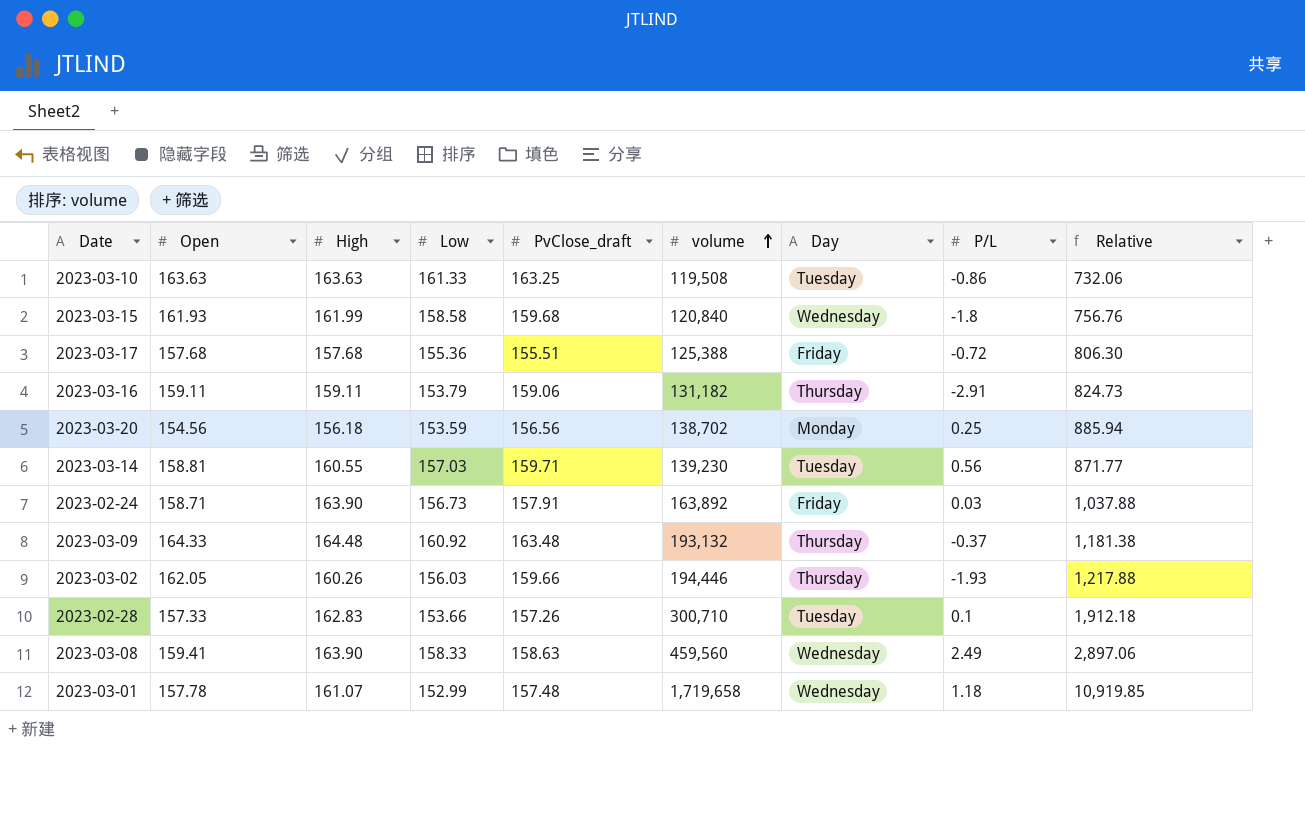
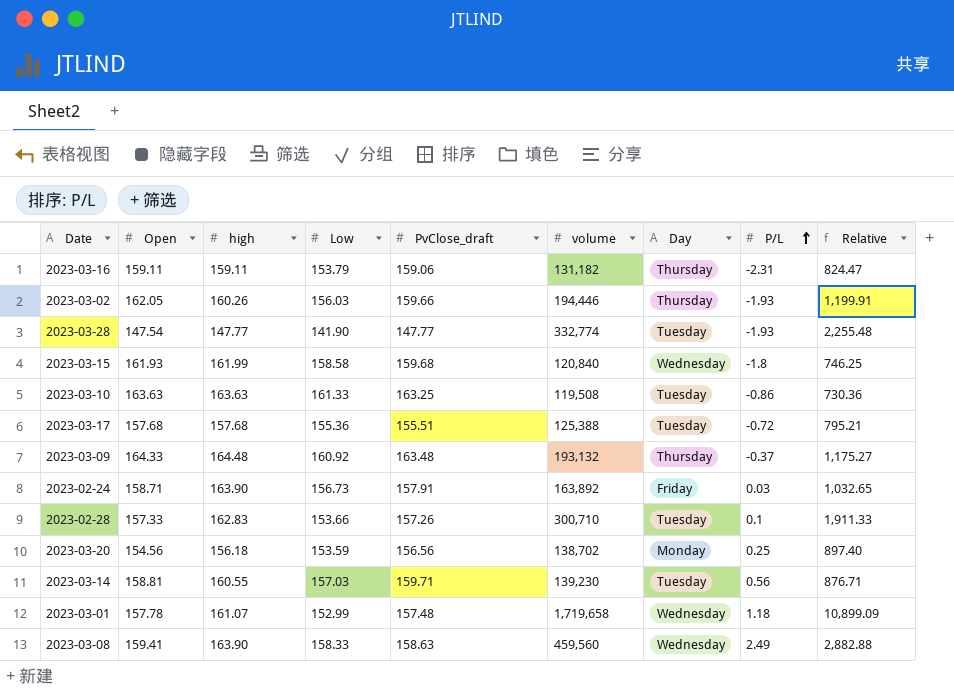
row order: volume ascending -> P/L ascending
column name: High -> high
column Relative | formula: [volume] / [PvClose_draft] -> [volume] / [Open]
2023-03-16 | P/L: -2.91 -> -2.31
row 2023-03-28: none -> 147.54 | 147.77 | 141.90 | 147.77 | 332,774 | Tuesday | -1.93 | 2,255.48
2023-03-17 | Day: Friday -> Tuesday

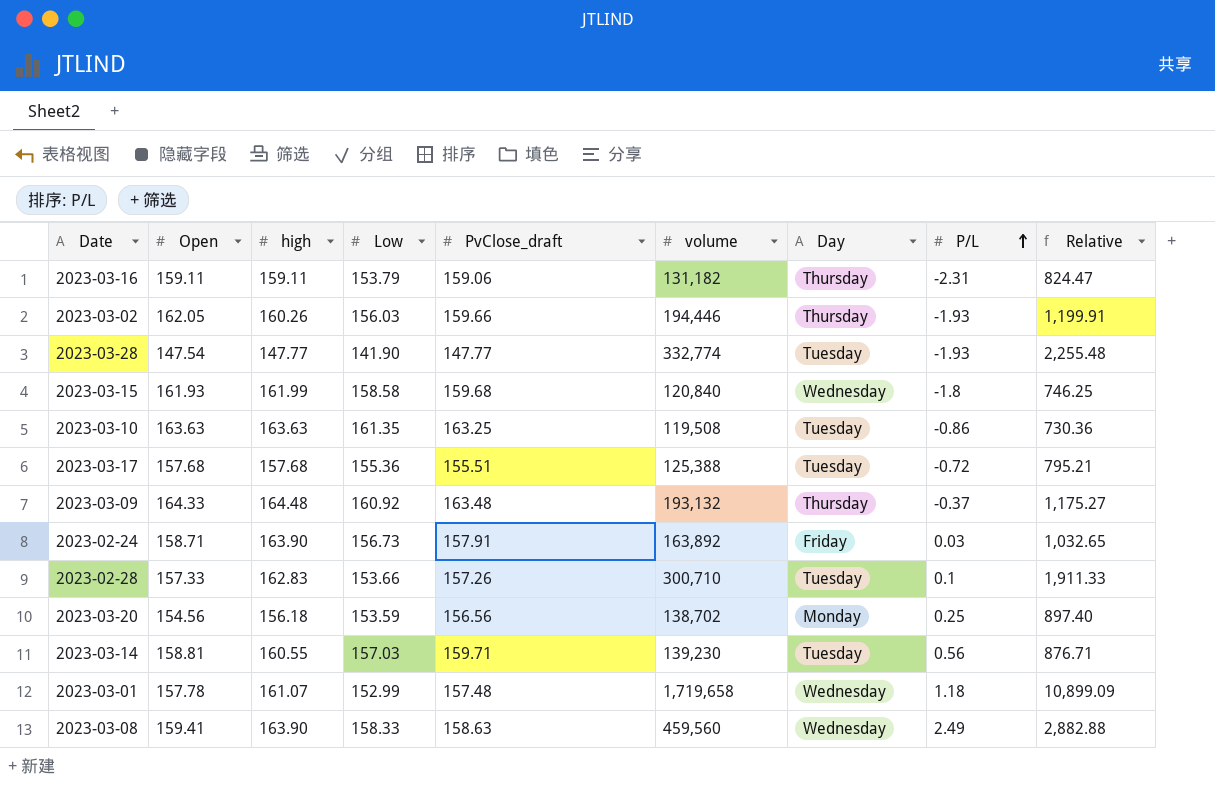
2023-03-10 | Low: 161.33 -> 161.35

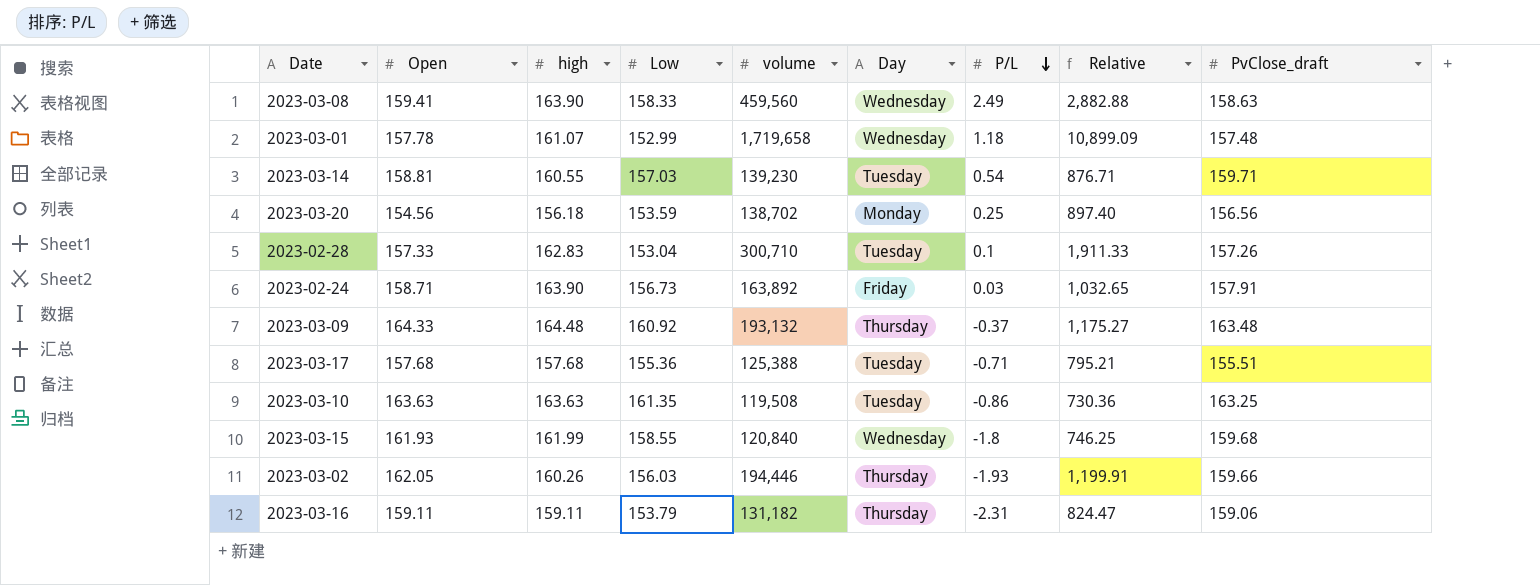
row order: P/L ascending -> P/L descending
column PvClose_draft | position: 5 -> 9
row 2023-03-28: 147.54 | 147.77 | 141.90 | 147.77 | 332,774 | Tuesday | -1.93 | 2,255.48 -> none
2023-03-14 | P/L: 0.56 -> 0.54
2023-02-28 | Low: 153.66 -> 153.04
2023-03-17 | P/L: -0.72 -> -0.71
2023-03-15 | Low: 158.58 -> 158.55

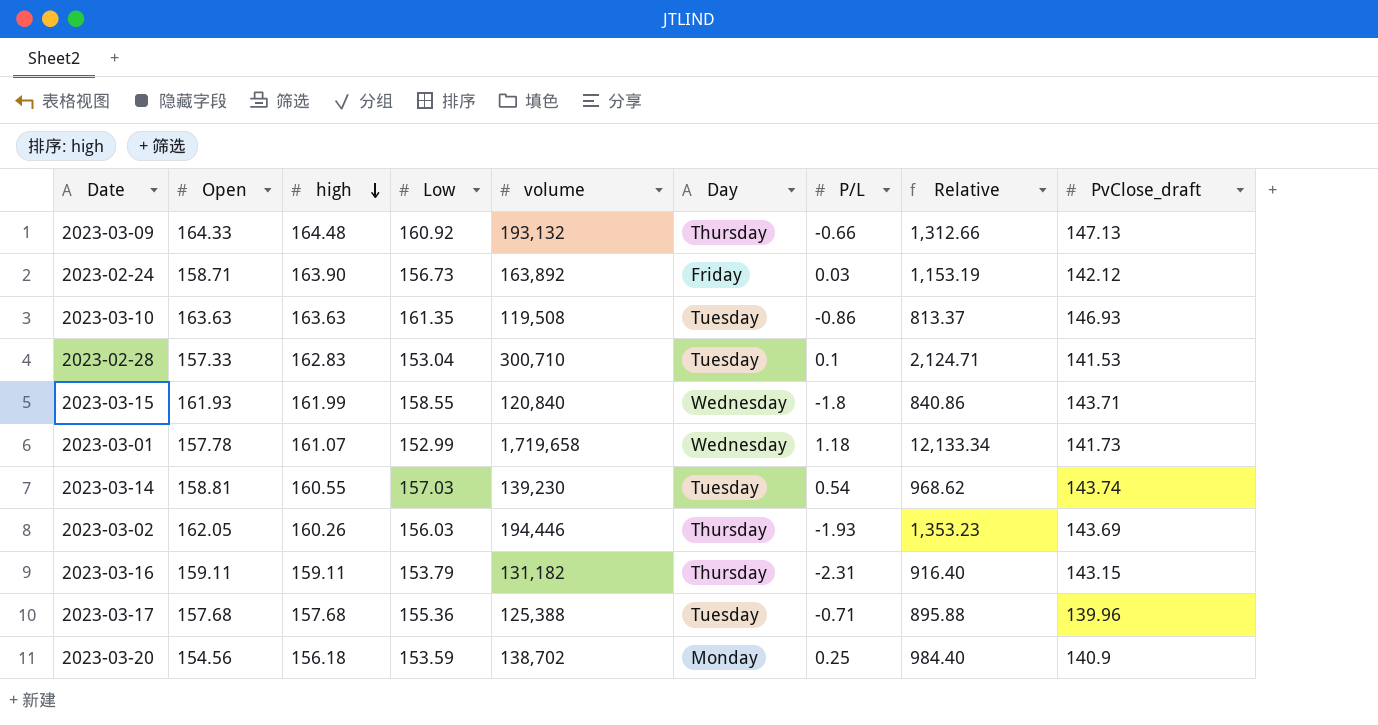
row order: P/L descending -> high descending
column Relative | formula: [volume] / [Open] -> [volume] / [PvClose_draft]
row 2023-03-08: 159.41 | 163.90 | 158.33 | 459,560 | Wednesday | 2.49 | 2,882.88 | 158.63 -> none
2023-03-09 | P/L: -0.37 -> -0.66
2023-03-09 | PvClose_draft: 163.48 -> 147.13
2023-02-24 | PvClose_draft: 157.91 -> 142.12
2023-03-10 | PvClose_draft: 163.25 -> 146.93
2023-02-28 | PvClose_draft: 157.26 -> 141.53
2023-03-15 | PvClose_draft: 159.68 -> 143.71
2023-03-01 | PvClose_draft: 157.48 -> 141.73
2023-03-14 | PvClose_draft: 159.71 -> 143.74
2023-03-02 | PvClose_draft: 159.66 -> 143.69
2023-03-16 | PvClose_draft: 159.06 -> 143.15
2023-03-17 | PvClose_draft: 155.51 -> 139.96
2023-03-20 | PvClose_draft: 156.56 -> 140.9

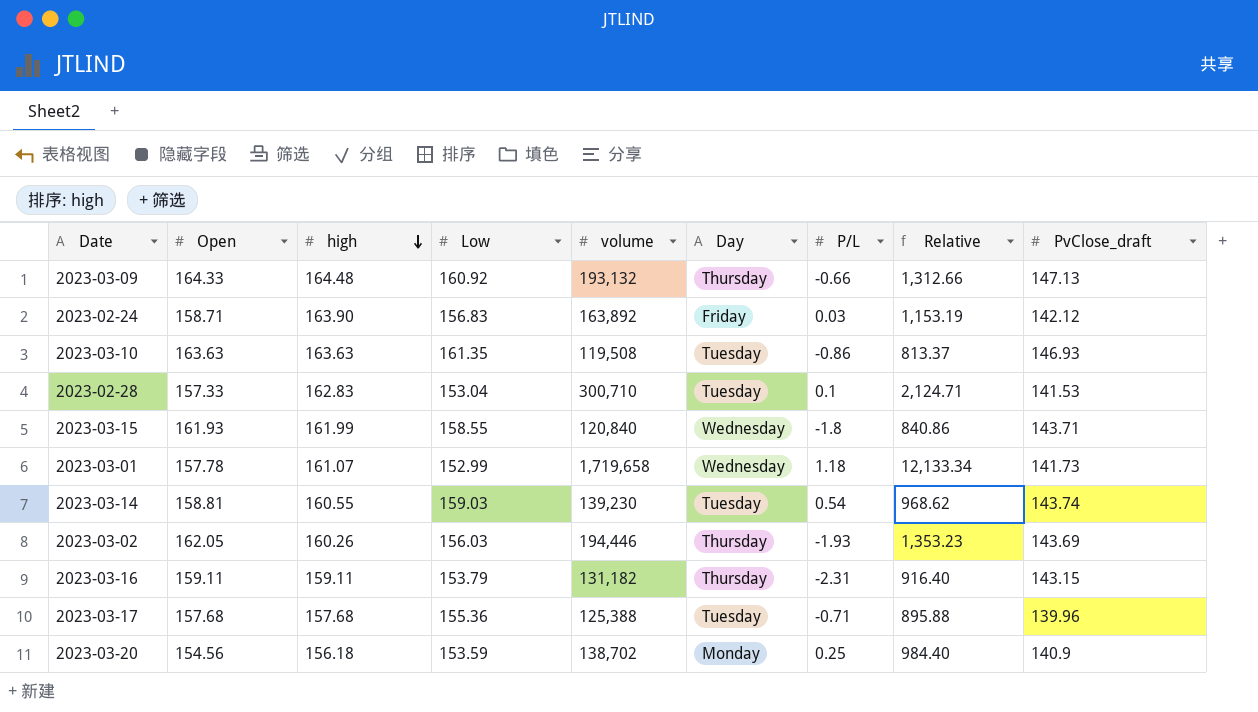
2023-02-24 | Low: 156.73 -> 156.83
2023-03-14 | Low: 157.03 -> 159.03

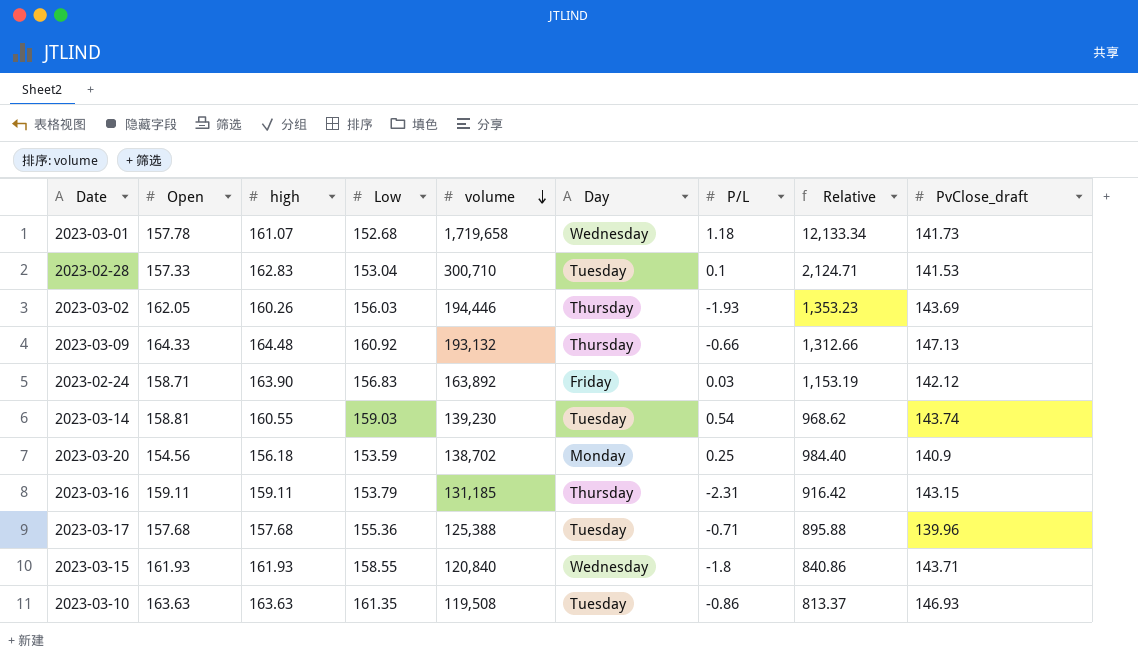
row order: high descending -> volume descending
2023-03-01 | Low: 152.99 -> 152.68
2023-03-16 | volume: 131,182 -> 131,185
2023-03-16 | Relative: 916.40 -> 916.42
2023-03-15 | high: 161.99 -> 161.93

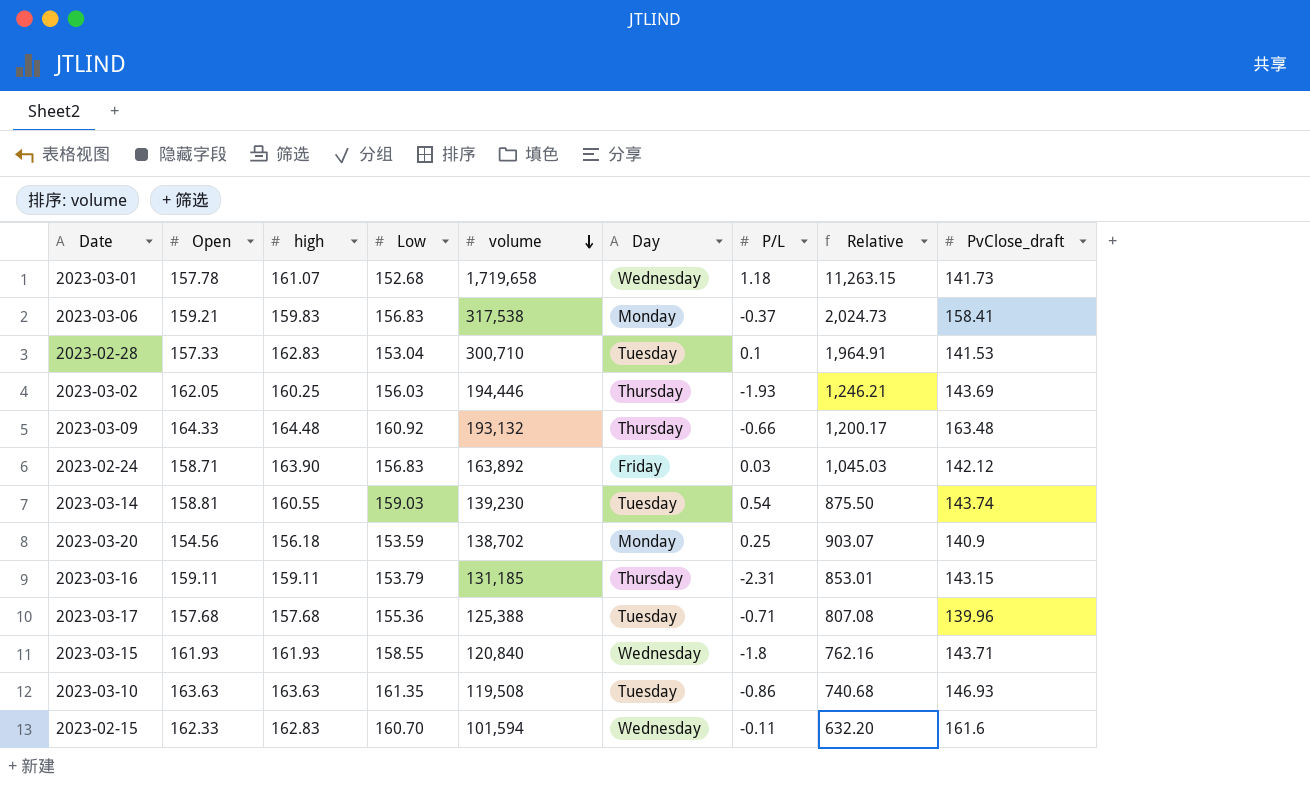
column Relative | formula: [volume] / [PvClose_draft] -> [volume] / [Low]
row 2023-03-06: none -> 159.21 | 159.83 | 156.83 | 317,538 | Monday | -0.37 | 2,024.73 | 158.41
2023-03-02 | high: 160.26 -> 160.25
2023-03-09 | PvClose_draft: 147.13 -> 163.48
row 2023-02-15: none -> 162.33 | 162.83 | 160.70 | 101,594 | Wednesday | -0.11 | 632.20 | 161.6

